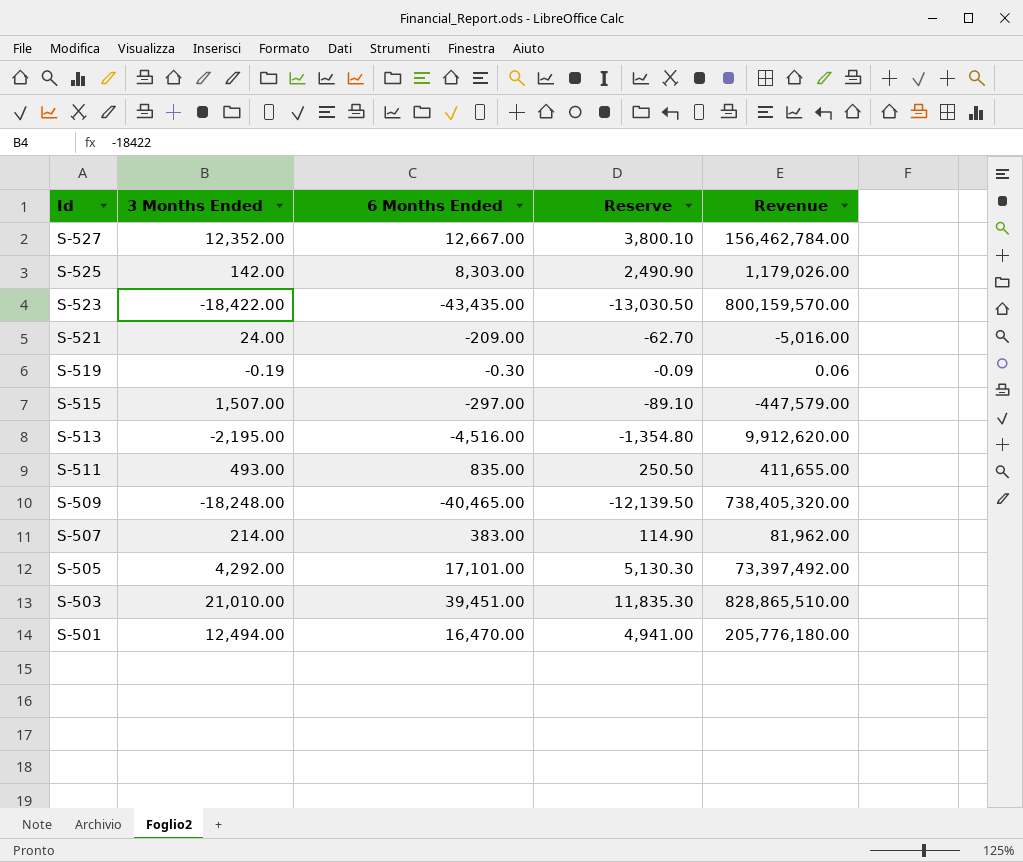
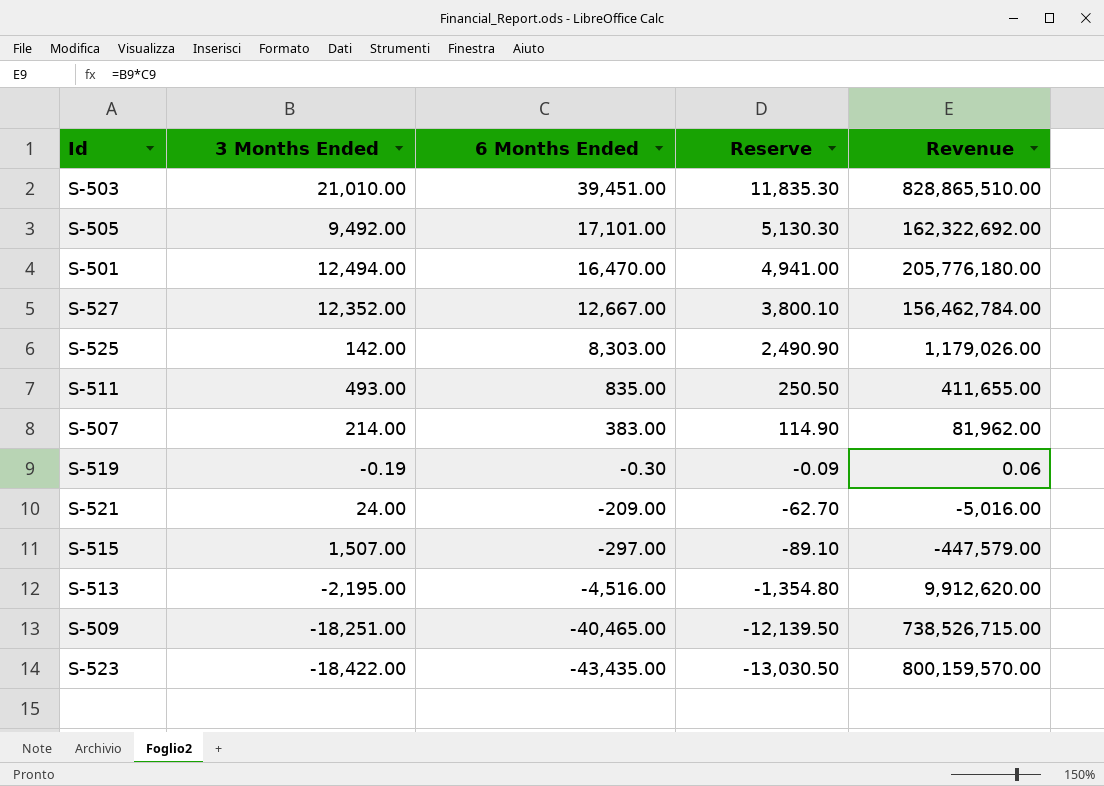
row order: Id descending -> 6 Months Ended descending
S-505 | 3 Months Ended: 4,292.00 -> 9,492.00
S-505 | Revenue: 73,397,492.00 -> 162,322,692.00
S-509 | 3 Months Ended: -18,248.00 -> -18,251.00
S-509 | Revenue: 738,405,320.00 -> 738,526,715.00

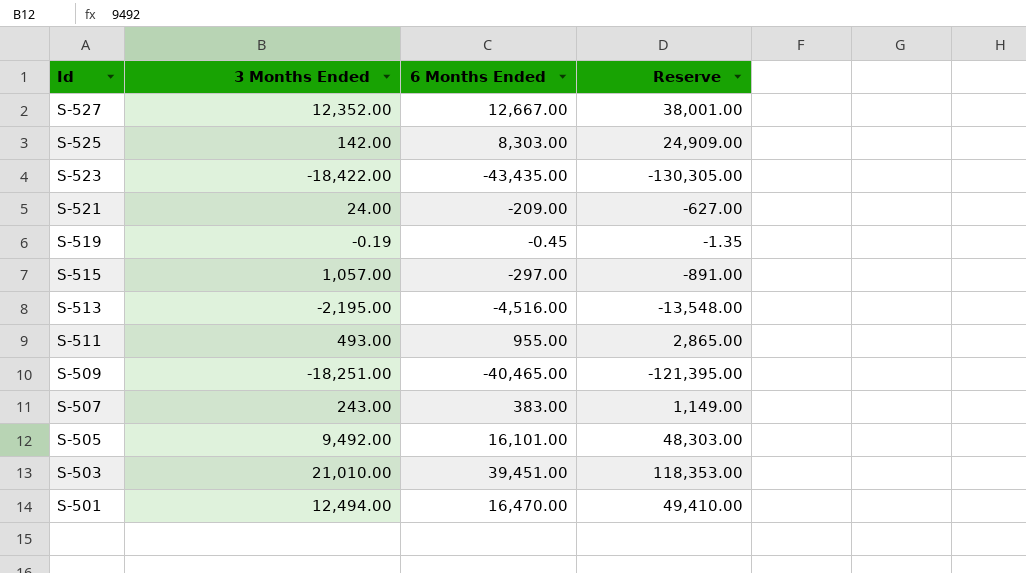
row order: 6 Months Ended descending -> Id descending
column Revenue | formula: [3 Months Ended] * [6 Months Ended] -> none
column Reserve | formula: [6 Months Ended] * 0.3 -> [6 Months Ended] * 3
S-519 | 6 Months Ended: -0.30 -> -0.45
S-515 | 3 Months Ended: 1,507.00 -> 1,057.00
S-511 | 6 Months Ended: 835.00 -> 955.00
S-507 | 3 Months Ended: 214.00 -> 243.00
S-505 | 6 Months Ended: 17,101.00 -> 16,101.00

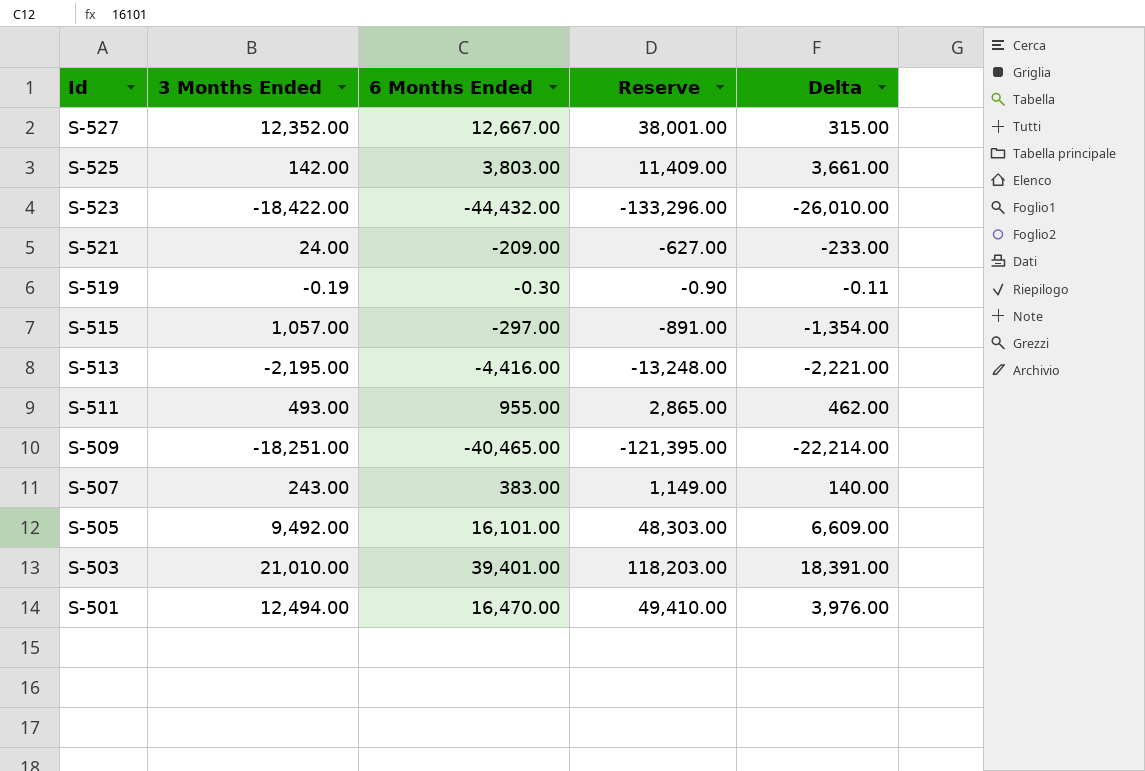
column Delta | formula: none -> [6 Months Ended] - [3 Months Ended]
S-525 | 6 Months Ended: 8,303.00 -> 3,803.00
S-525 | Reserve: 24,909.00 -> 11,409.00
S-523 | 6 Months Ended: -43,435.00 -> -44,432.00
S-523 | Reserve: -130,305.00 -> -133,296.00
S-519 | 6 Months Ended: -0.45 -> -0.30
S-519 | Reserve: -1.35 -> -0.90
S-513 | 6 Months Ended: -4,516.00 -> -4,416.00
S-513 | Reserve: -13,548.00 -> -13,248.00
S-503 | 6 Months Ended: 39,451.00 -> 39,401.00
S-503 | Reserve: 118,353.00 -> 118,203.00

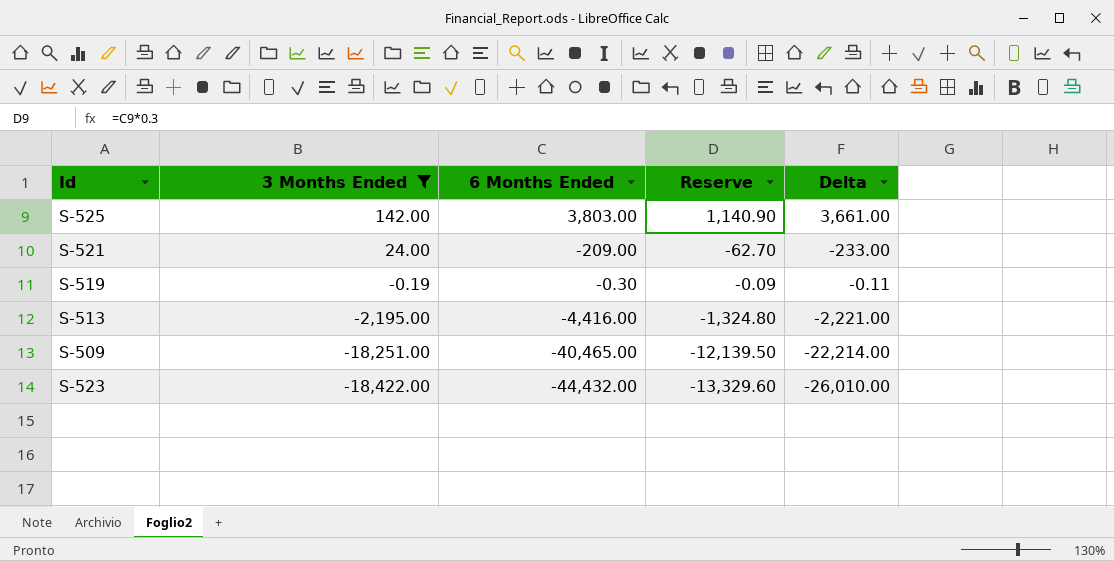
filter: none -> 3 Months Ended <= 142.00
row order: Id descending -> 3 Months Ended descending
column Reserve | formula: [6 Months Ended] * 3 -> [6 Months Ended] * 0.3

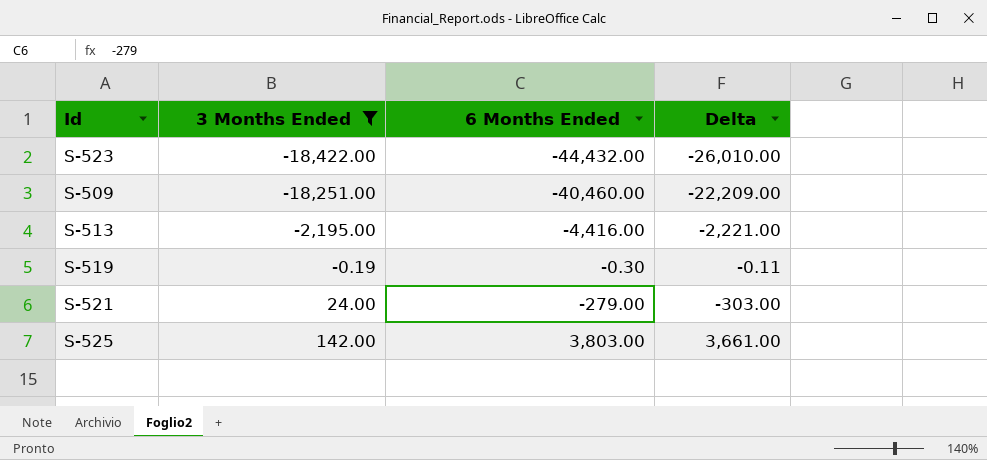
row order: 3 Months Ended descending -> 3 Months Ended ascending
column Reserve | formula: [6 Months Ended] * 0.3 -> none
S-509 | 6 Months Ended: -40,465.00 -> -40,460.00
S-509 | Delta: -22,214.00 -> -22,209.00
S-521 | 6 Months Ended: -209.00 -> -279.00
S-521 | Delta: -233.00 -> -303.00

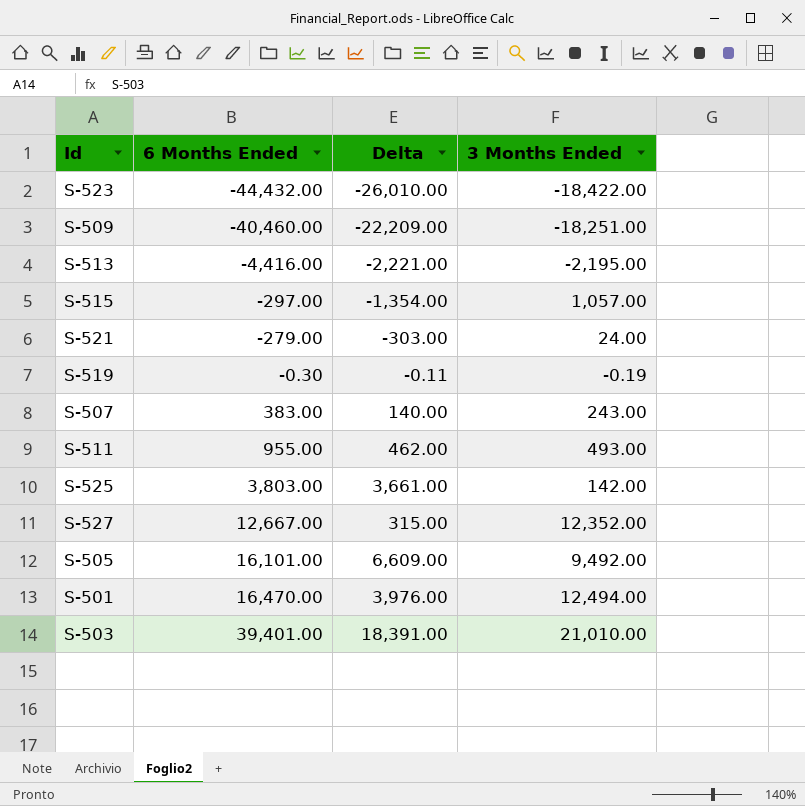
filter: 3 Months Ended <= 142.00 -> none
row order: 3 Months Ended ascending -> 6 Months Ended ascending
column 3 Months Ended | position: 2 -> 4

